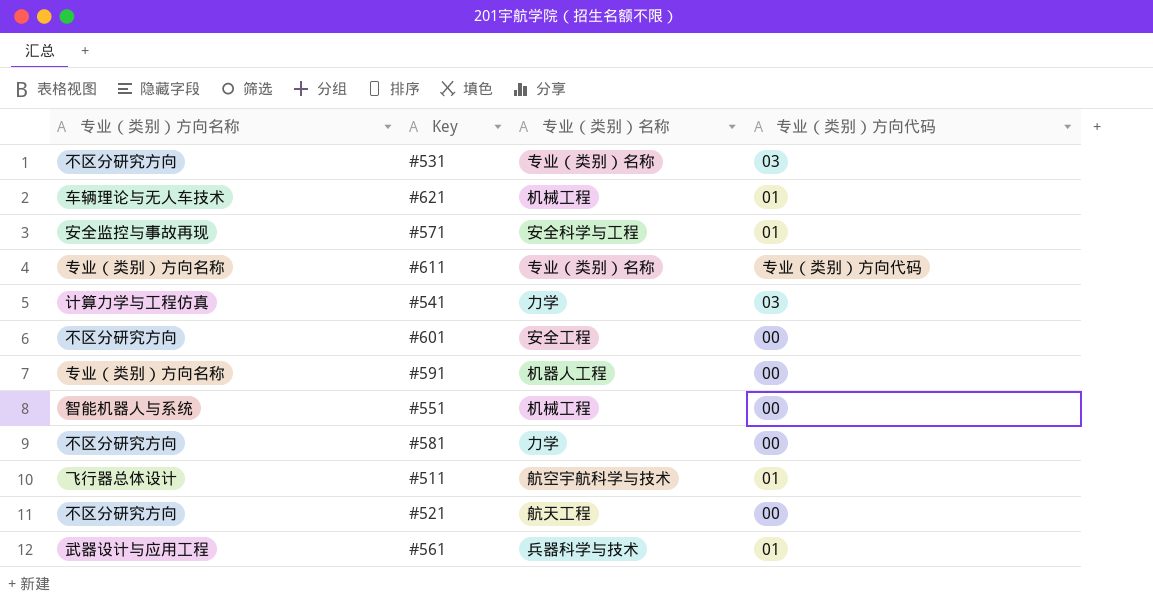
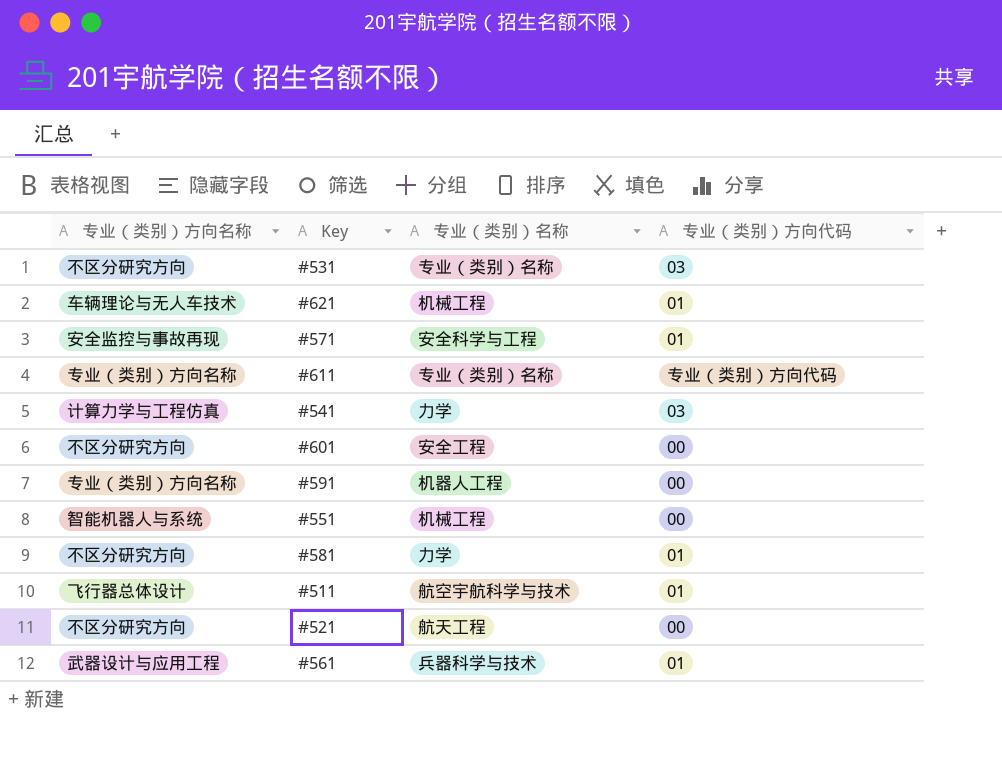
#581 | 专业（类别）方向代码: 00 -> 01

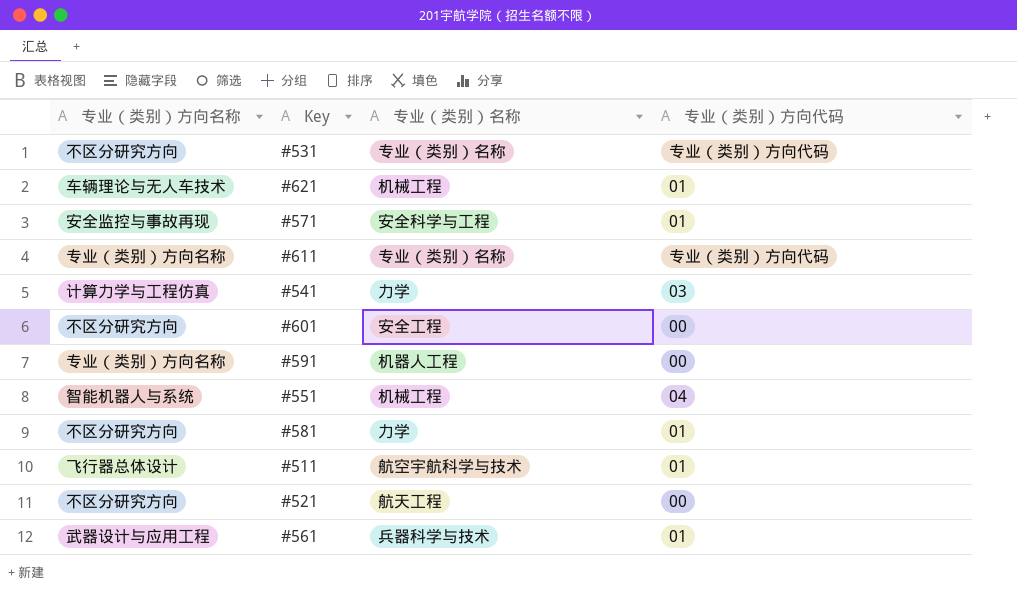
#531 | 专业（类别）方向代码: 03 -> 专业（类别）方向代码
#551 | 专业（类别）方向代码: 00 -> 04

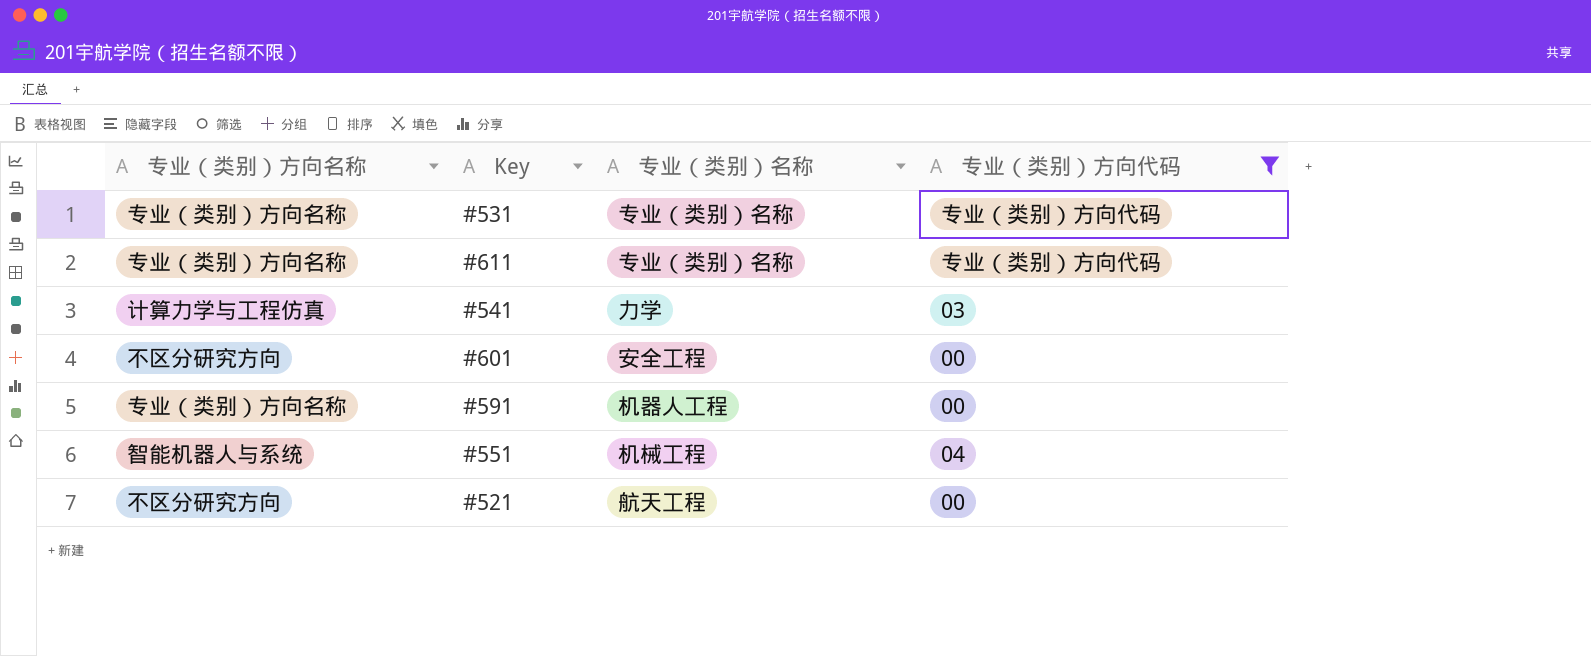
filter: none -> 专业（类别）方向代码 != 01
#531 | 专业（类别）方向名称: 不区分研究方向 -> 专业（类别）方向名称

